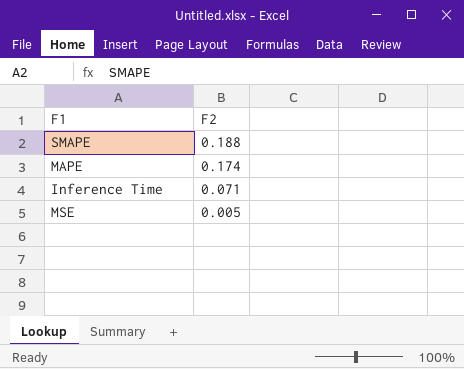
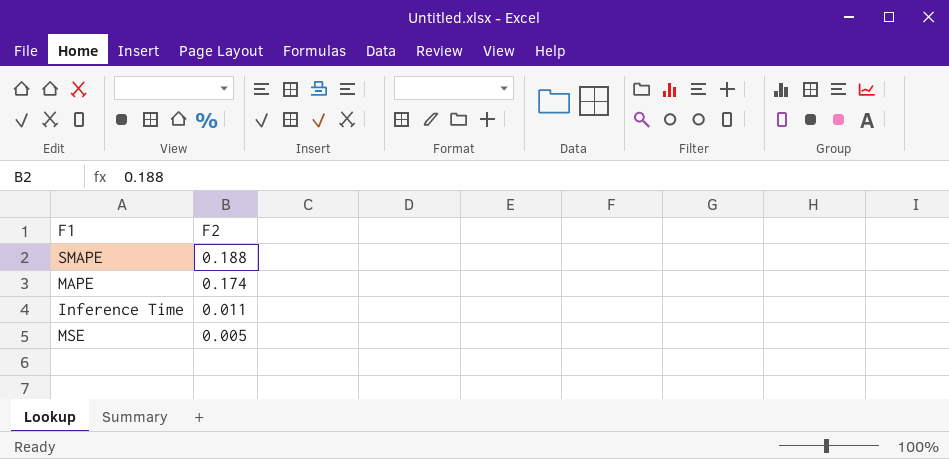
Inference Time | F2: 0.071 -> 0.011

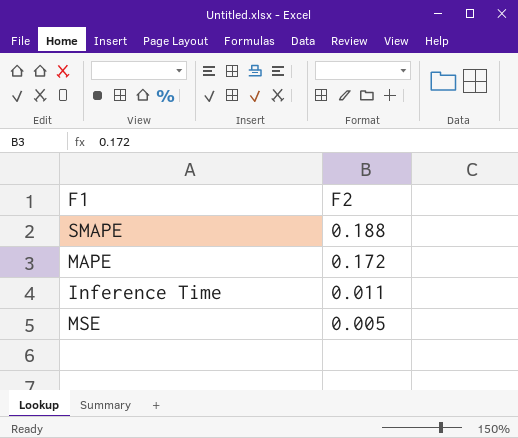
MAPE | F2: 0.174 -> 0.172

